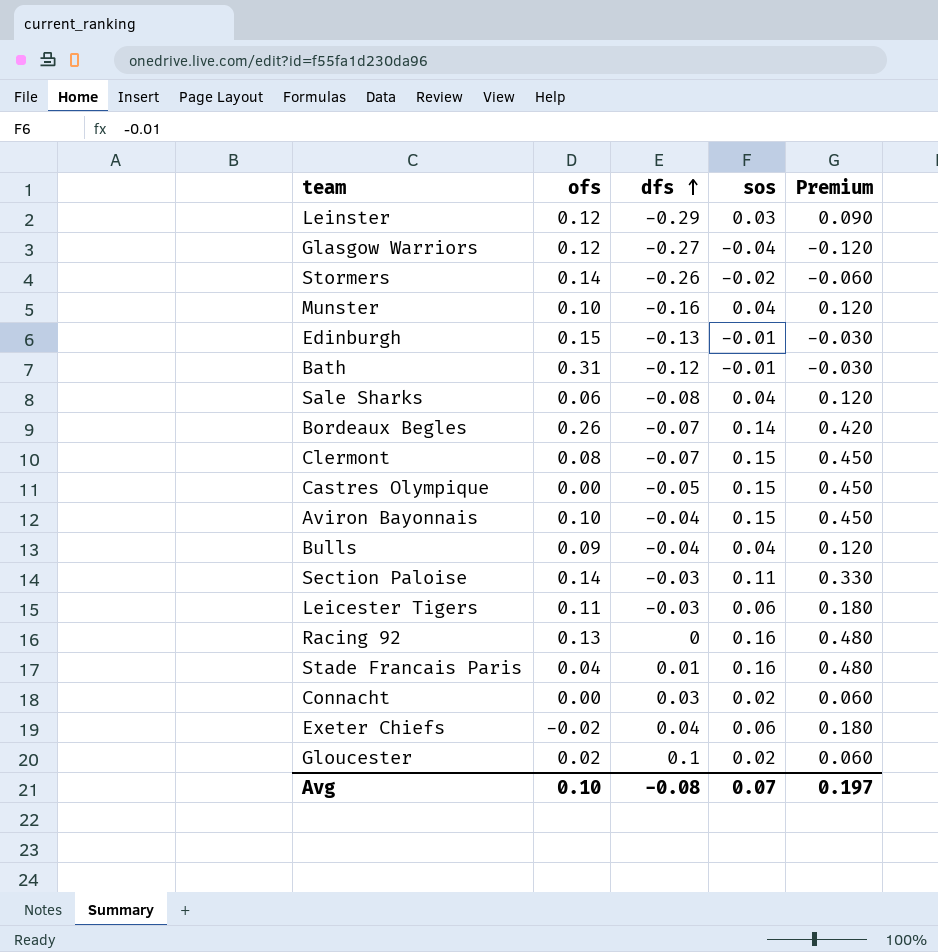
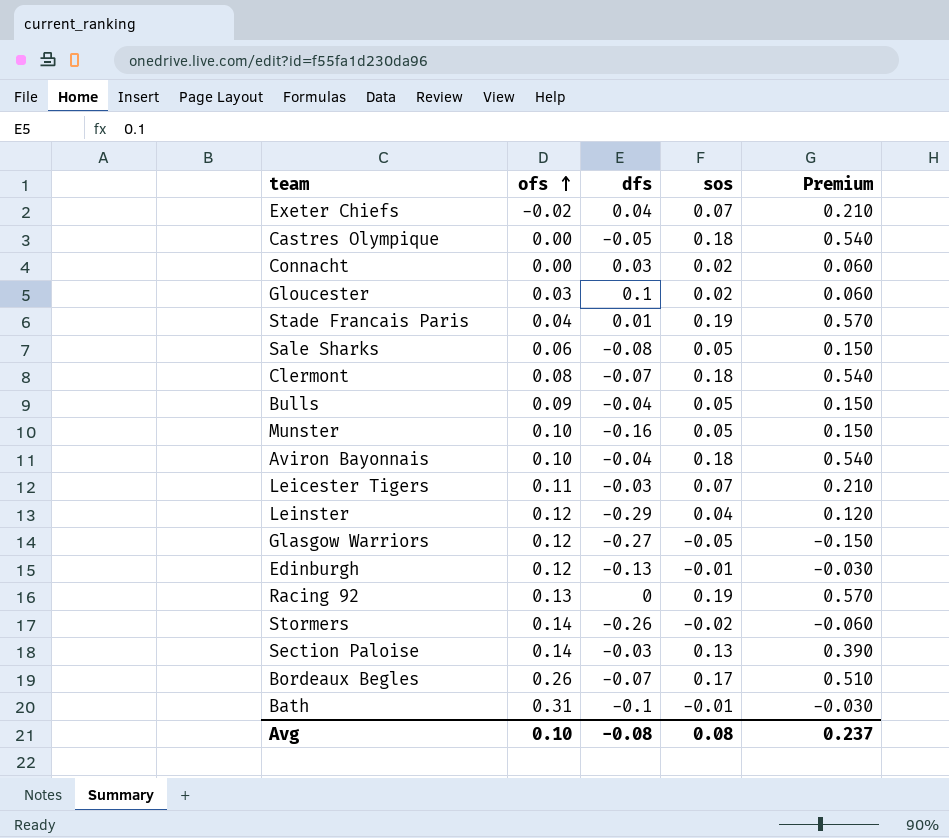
row order: dfs ascending -> ofs ascending
Exeter Chiefs | sos: 0.06 -> 0.07
Exeter Chiefs | Premium: 0.180 -> 0.210
Castres Olympique | sos: 0.15 -> 0.18
Castres Olympique | Premium: 0.450 -> 0.540
Gloucester | ofs: 0.02 -> 0.03
Stade Francais Paris | sos: 0.16 -> 0.19
Stade Francais Paris | Premium: 0.480 -> 0.570
Sale Sharks | sos: 0.04 -> 0.05
Sale Sharks | Premium: 0.120 -> 0.150
Clermont | sos: 0.15 -> 0.18
Clermont | Premium: 0.450 -> 0.540
Bulls | sos: 0.04 -> 0.05
Bulls | Premium: 0.120 -> 0.150
Munster | sos: 0.04 -> 0.05
Munster | Premium: 0.120 -> 0.150
Aviron Bayonnais | sos: 0.15 -> 0.18
Aviron Bayonnais | Premium: 0.450 -> 0.540
Leicester Tigers | sos: 0.06 -> 0.07
Leicester Tigers | Premium: 0.180 -> 0.210
Leinster | sos: 0.03 -> 0.04
Leinster | Premium: 0.090 -> 0.120
Glasgow Warriors | sos: -0.04 -> -0.05
Glasgow Warriors | Premium: -0.120 -> -0.150
Edinburgh | ofs: 0.15 -> 0.12
Racing 92 | sos: 0.16 -> 0.19
Racing 92 | Premium: 0.480 -> 0.570
Section Paloise | sos: 0.11 -> 0.13
Section Paloise | Premium: 0.330 -> 0.390
Bordeaux Begles | sos: 0.14 -> 0.17
Bordeaux Begles | Premium: 0.420 -> 0.510
Bath | dfs: -0.12 -> -0.1
Avg | sos: 0.07 -> 0.08
Avg | Premium: 0.197 -> 0.237

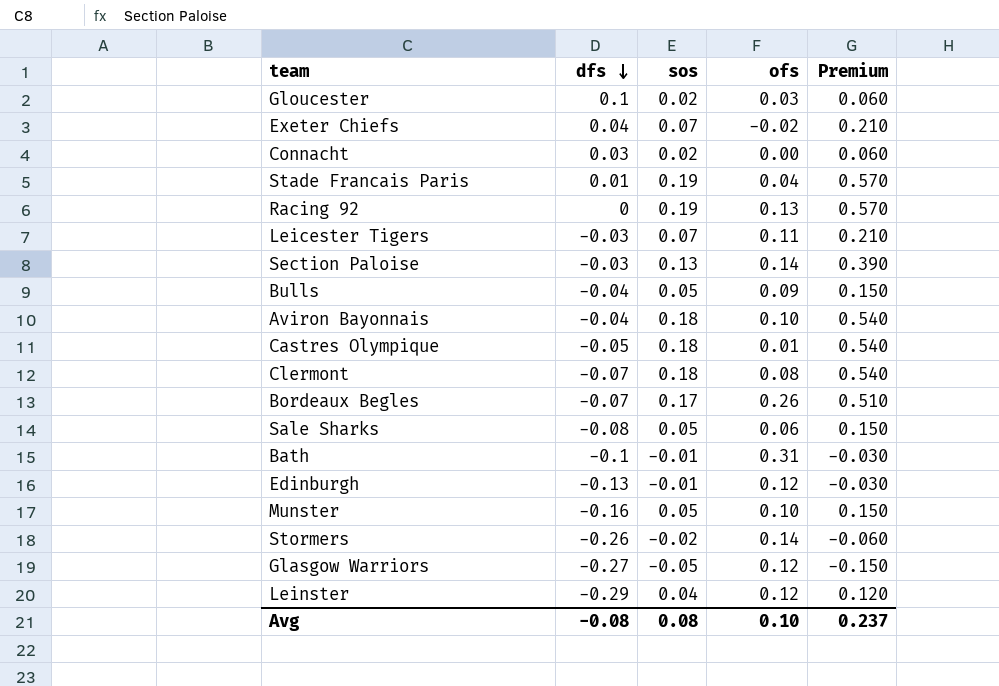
row order: ofs ascending -> dfs descending
column ofs | position: 2 -> 4
Castres Olympique | ofs: 0.00 -> 0.01

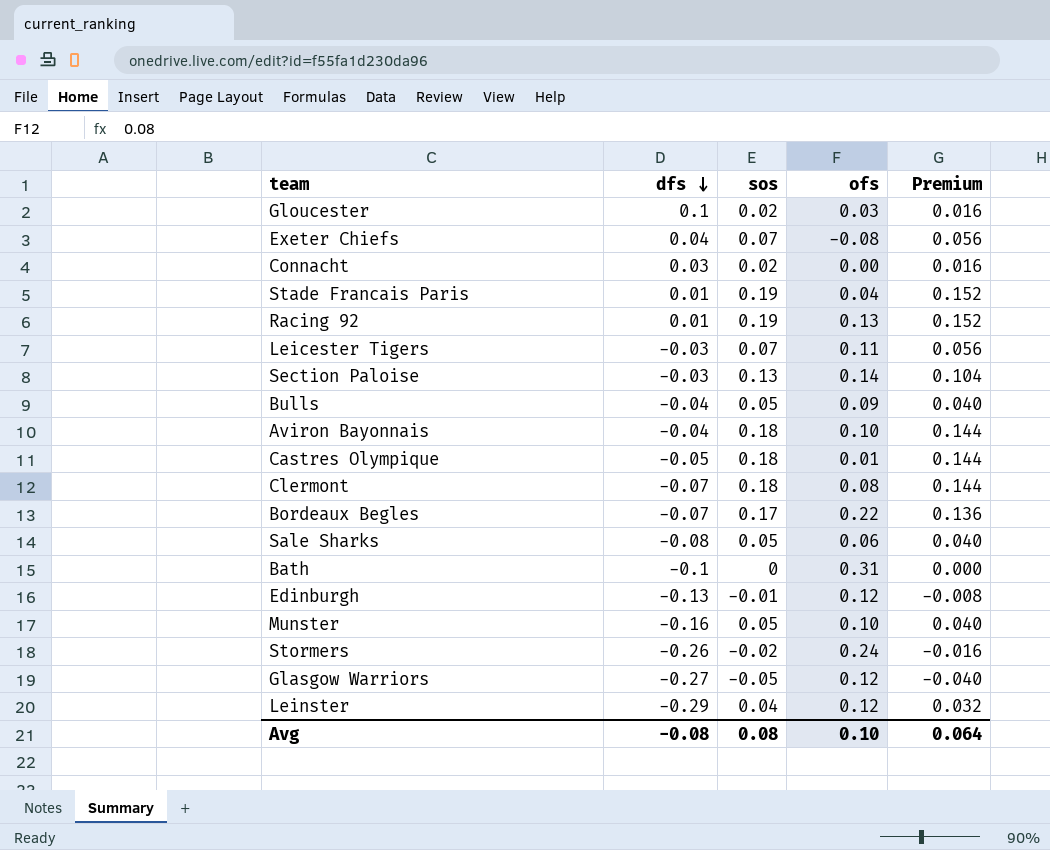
column Premium | formula: [sos] * 3 -> [sos] * 0.8
Exeter Chiefs | ofs: -0.02 -> -0.08
Racing 92 | dfs: 0 -> 0.01
Bordeaux Begles | ofs: 0.26 -> 0.22
Bath | sos: -0.01 -> 0
Stormers | ofs: 0.14 -> 0.24
Avg | Premium: 0.237 -> 0.064

